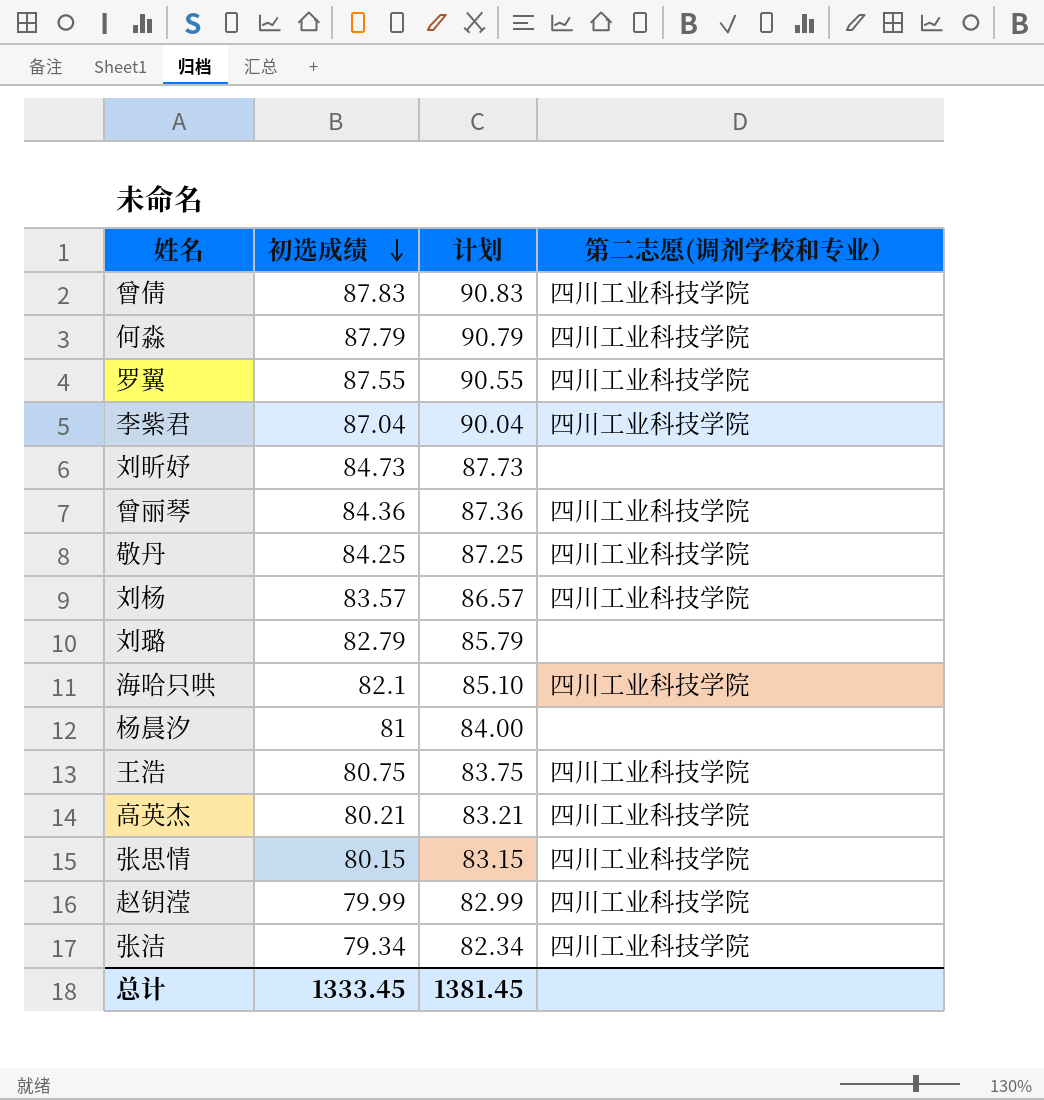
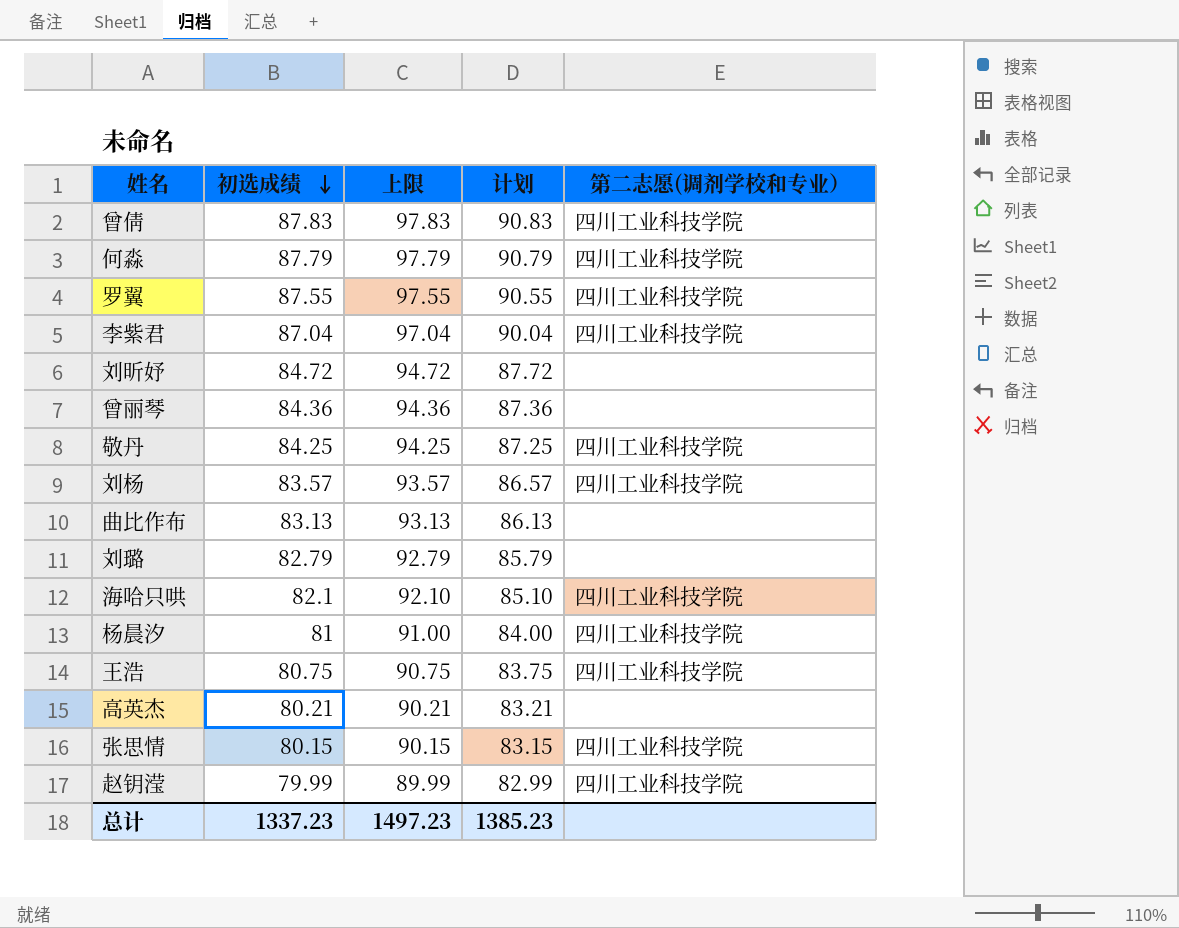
column 上限 | formula: none -> [初选成绩] + 10
row 张洁: 79.34 | 82.34 | 四川工业科技学院 -> none
刘昕妤 | 初选成绩: 84.73 -> 84.72
刘昕妤 | 计划: 87.73 -> 87.72
曾丽琴 | 第二志愿(调剂学校和专业）: 四川工业科技学院 -> none
row 曲比作布: none -> 83.13 | 93.13 | 86.13 | none
杨晨汐 | 第二志愿(调剂学校和专业）: none -> 四川工业科技学院
高英杰 | 第二志愿(调剂学校和专业）: 四川工业科技学院 -> none
总计 | 初选成绩: 1333.45 -> 1337.23
总计 | 计划: 1381.45 -> 1385.23

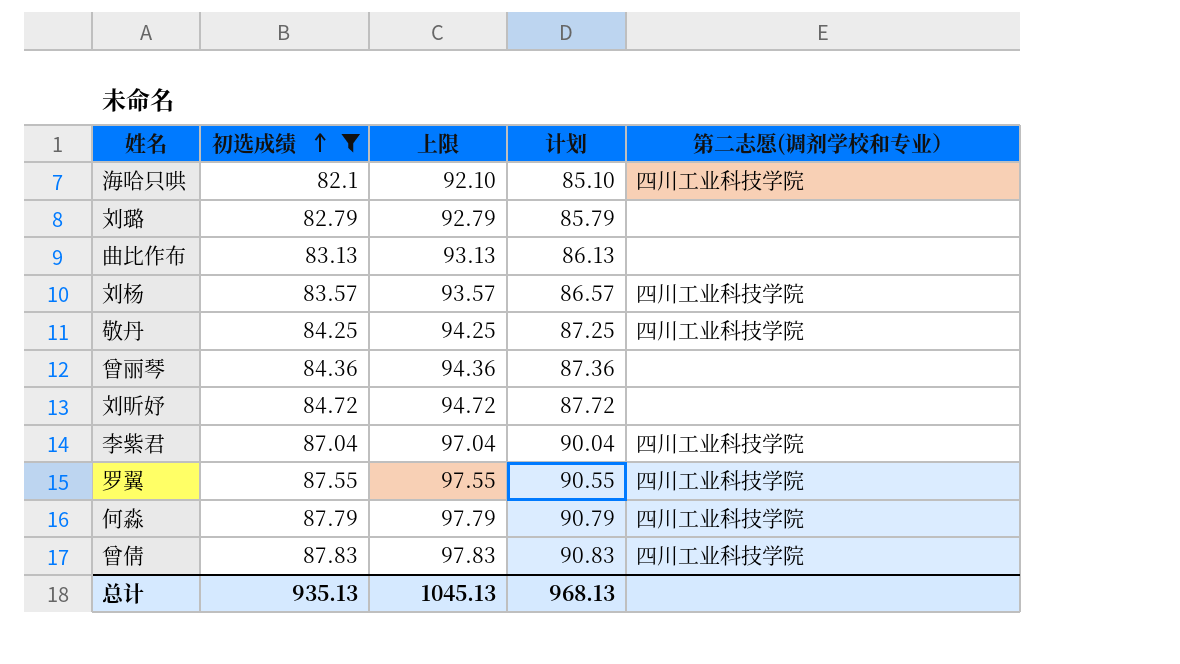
filter: none -> 初选成绩 >= 82.1
row order: 初选成绩 descending -> 初选成绩 ascending
总计 | 初选成绩: 1337.23 -> 935.13
总计 | 上限: 1497.23 -> 1045.13
总计 | 计划: 1385.23 -> 968.13

